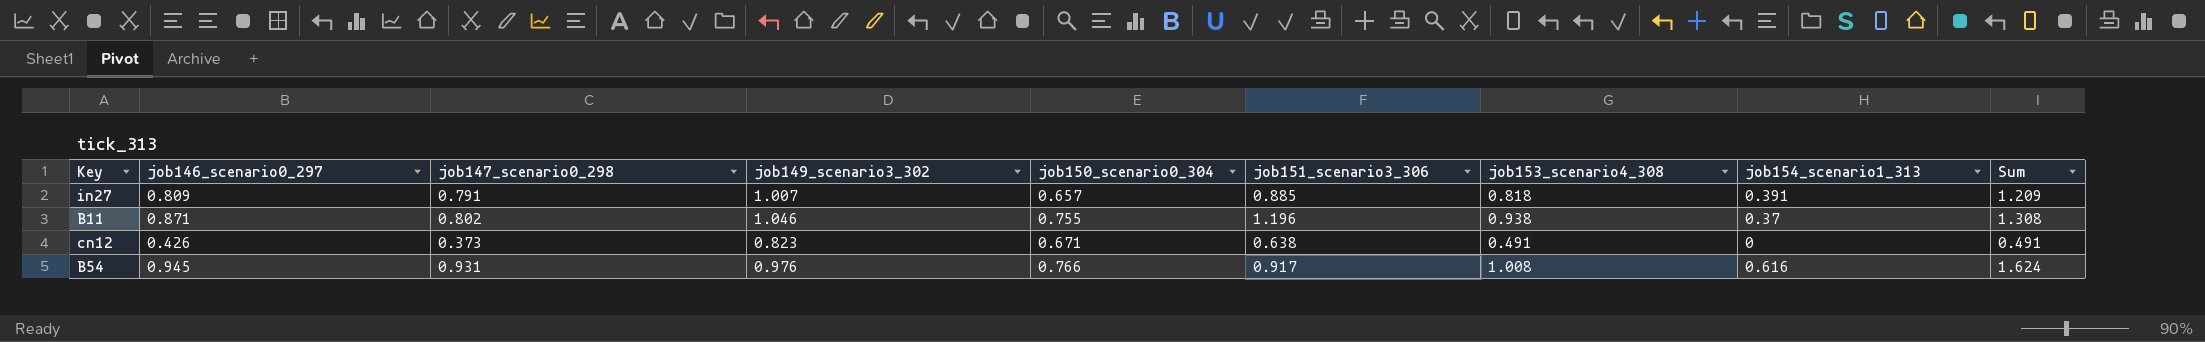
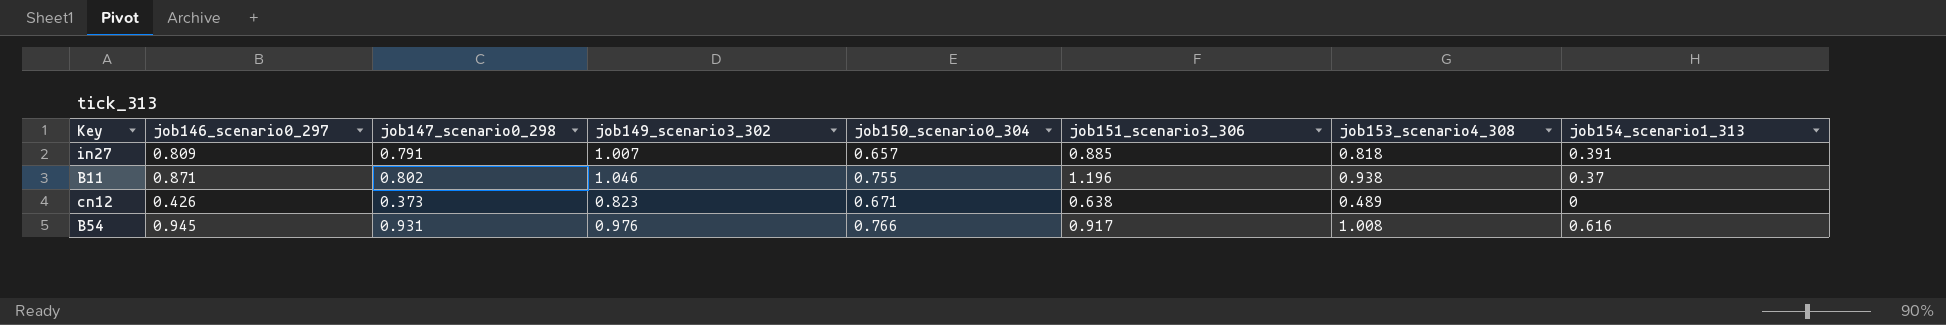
column Sum | formula: [job153_scenario4_308] + [job154_scenario1_313] -> none
cn12 | job153_scenario4_308: 0.491 -> 0.489

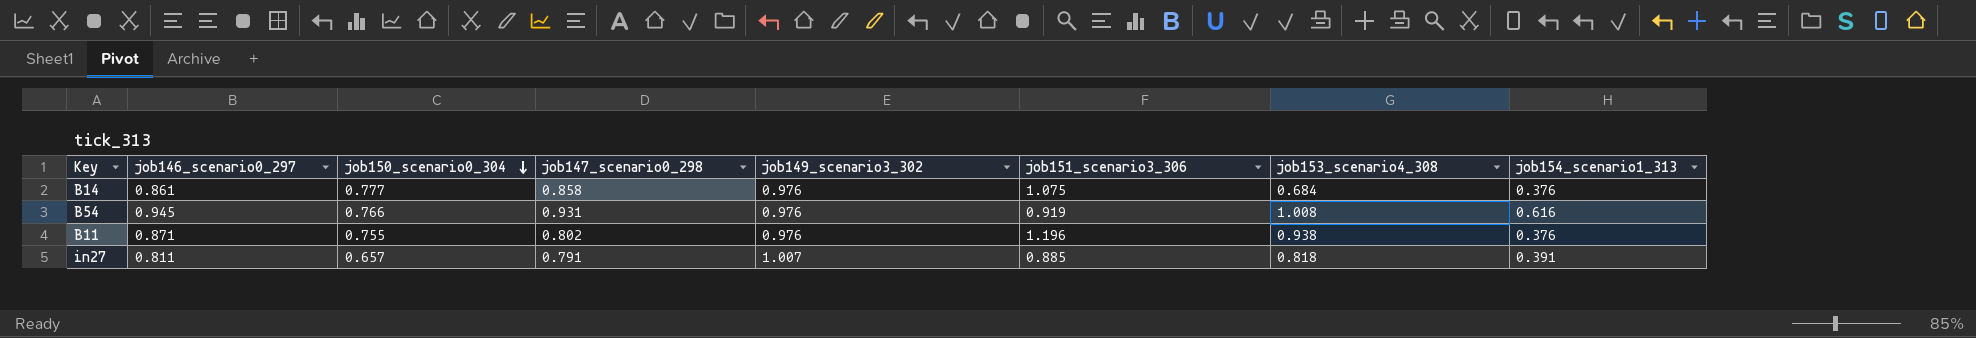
row order: none -> job150_scenario0_304 descending
column job150_scenario0_304 | position: 5 -> 3
row cn12: 0.426 | 0.373 | 0.823 | 0.671 | 0.638 | 0.489 | 0 -> none
row B14: none -> 0.861 | 0.777 | 0.858 | 0.976 | 1.075 | 0.684 | 0.376
B54 | job151_scenario3_306: 0.917 -> 0.919
B11 | job149_scenario3_302: 1.046 -> 0.976
B11 | job154_scenario1_313: 0.37 -> 0.376
in27 | job146_scenario0_297: 0.809 -> 0.811

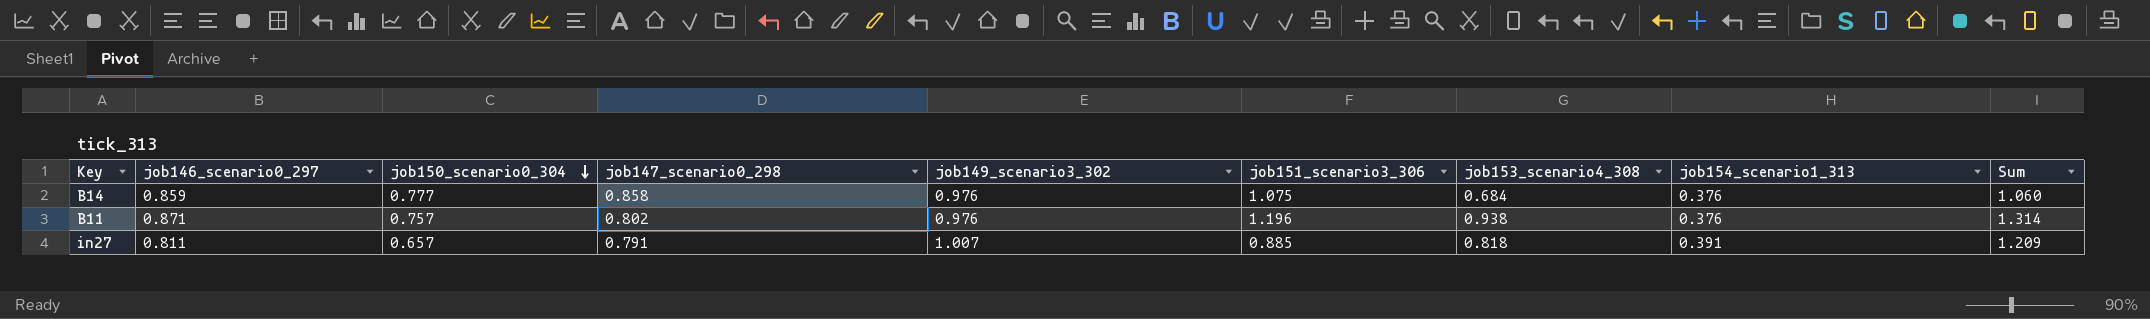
column Sum | formula: none -> [job153_scenario4_308] + [job154_scenario1_313]
row B54: 0.945 | 0.766 | 0.931 | 0.976 | 0.919 | 1.008 | 0.616 -> none
B14 | job146_scenario0_297: 0.861 -> 0.859
B11 | job150_scenario0_304: 0.755 -> 0.757

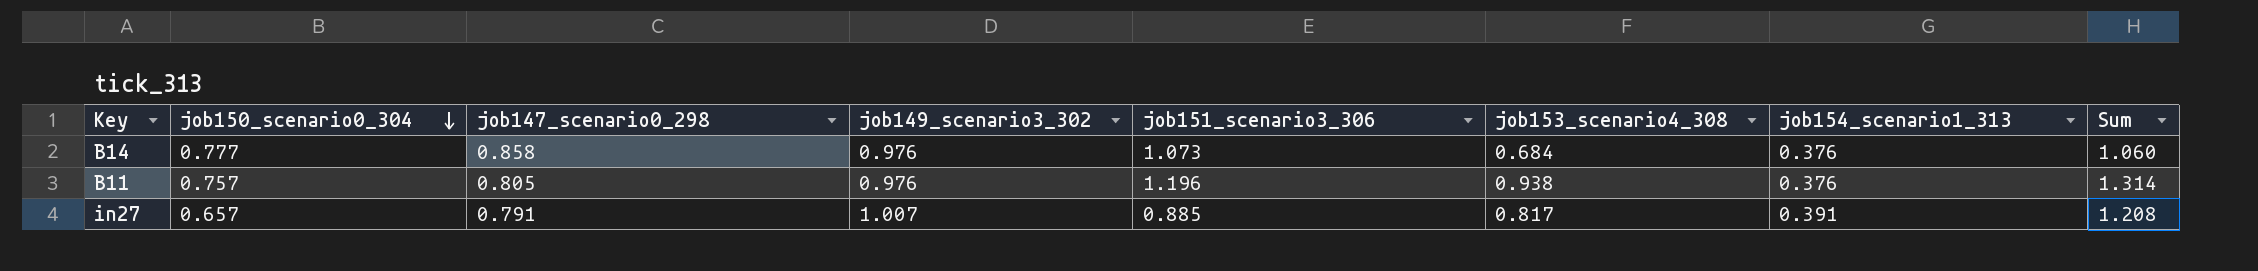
column job146_scenario0_297 | position: 2 -> none
B14 | job151_scenario3_306: 1.075 -> 1.073
B11 | job147_scenario0_298: 0.802 -> 0.805
in27 | job153_scenario4_308: 0.818 -> 0.817
in27 | Sum: 1.209 -> 1.208

